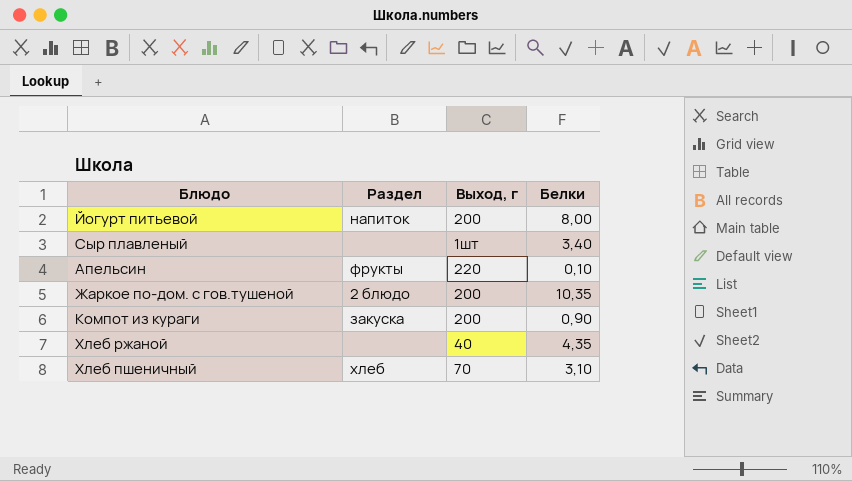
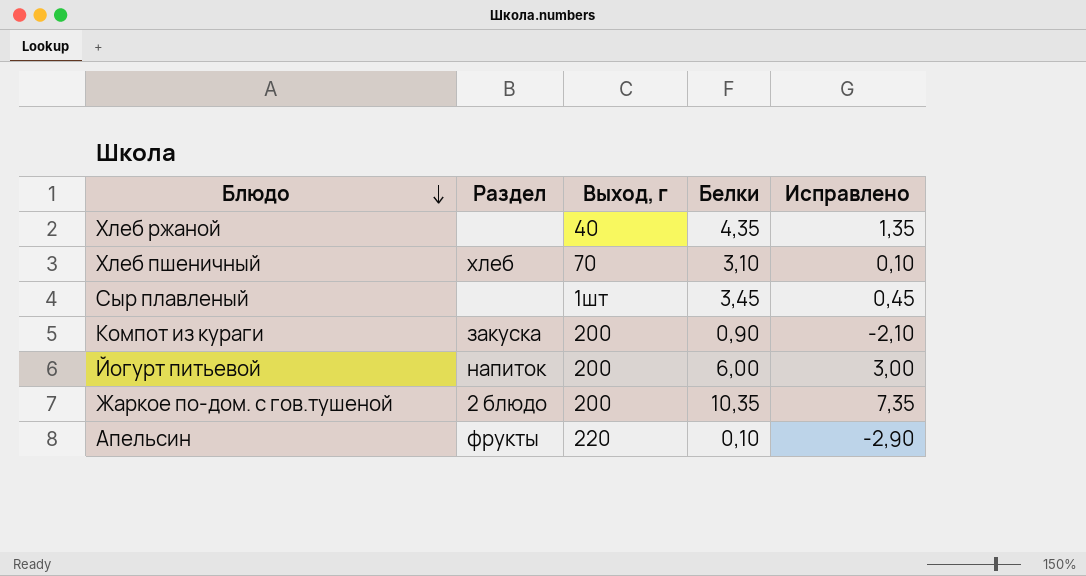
row order: none -> Блюдо descending
column Исправлено | formula: none -> [Белки] - 3
Сыр плавленый | Белки: 3,40 -> 3,45
Йогурт питьевой | Белки: 8,00 -> 6,00

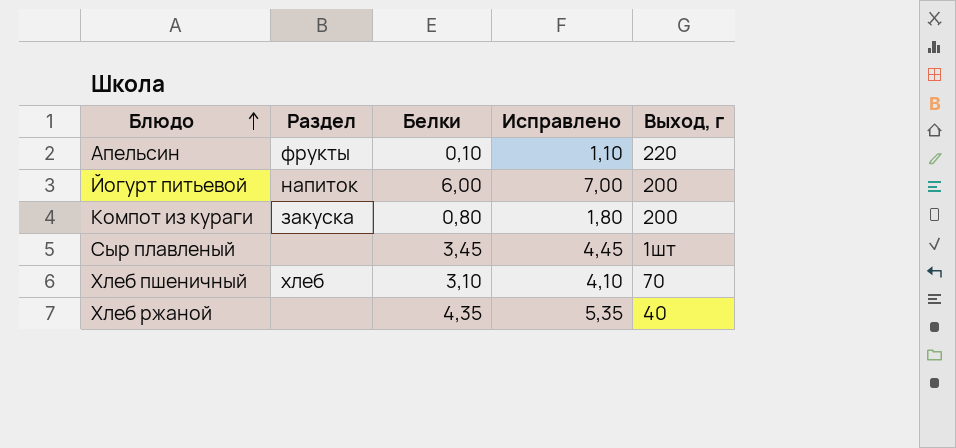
row order: Блюдо descending -> Блюдо ascending
column Исправлено | formula: [Белки] - 3 -> [Белки] + 1
column Выход, г | position: 3 -> 5
row Жаркое по-дом. с гов.тушеной: 2 блюдо | 200 | 10,35 | 7,35 -> none
Компот из кураги | Белки: 0,90 -> 0,80

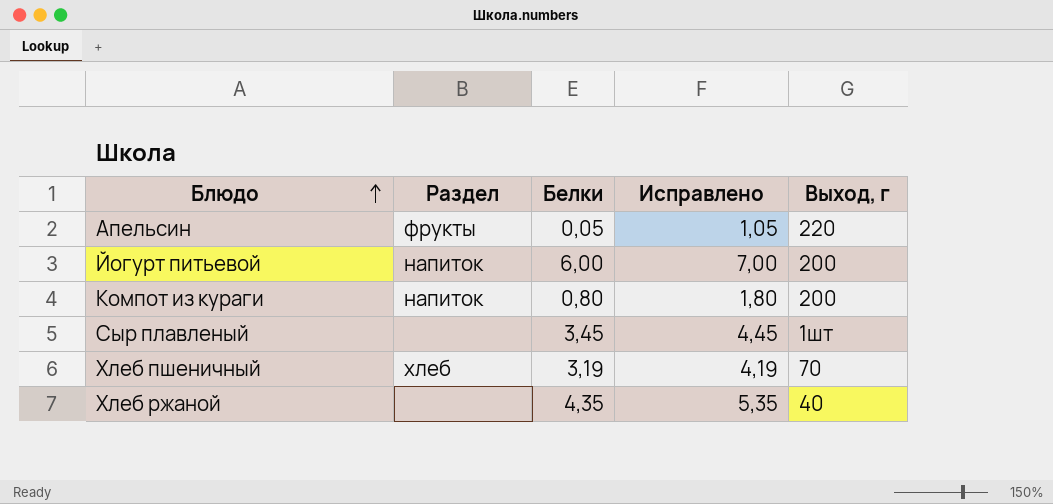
Апельсин | Белки: 0,10 -> 0,05
Апельсин | Исправлено: 1,10 -> 1,05
Компот из кураги | Раздел: закуска -> напиток
Хлеб пшеничный | Белки: 3,10 -> 3,19
Хлеб пшеничный | Исправлено: 4,10 -> 4,19

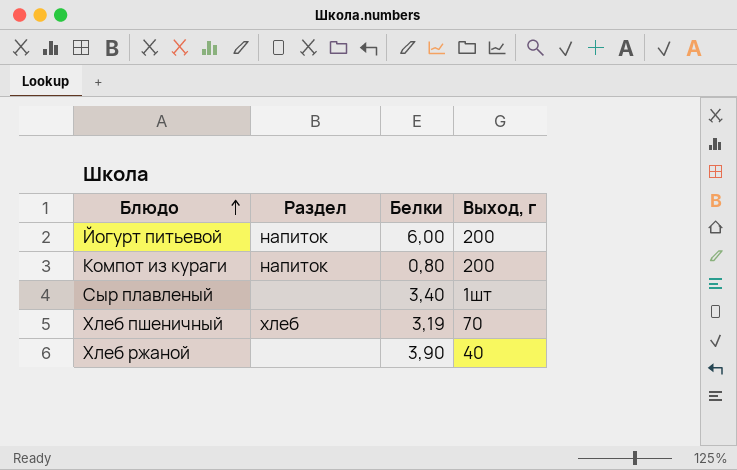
column Исправлено | formula: [Белки] + 1 -> none
row Апельсин: фрукты | 0,05 | 1,05 | 220 -> none
Сыр плавленый | Белки: 3,45 -> 3,40
Хлеб ржаной | Белки: 4,35 -> 3,90

